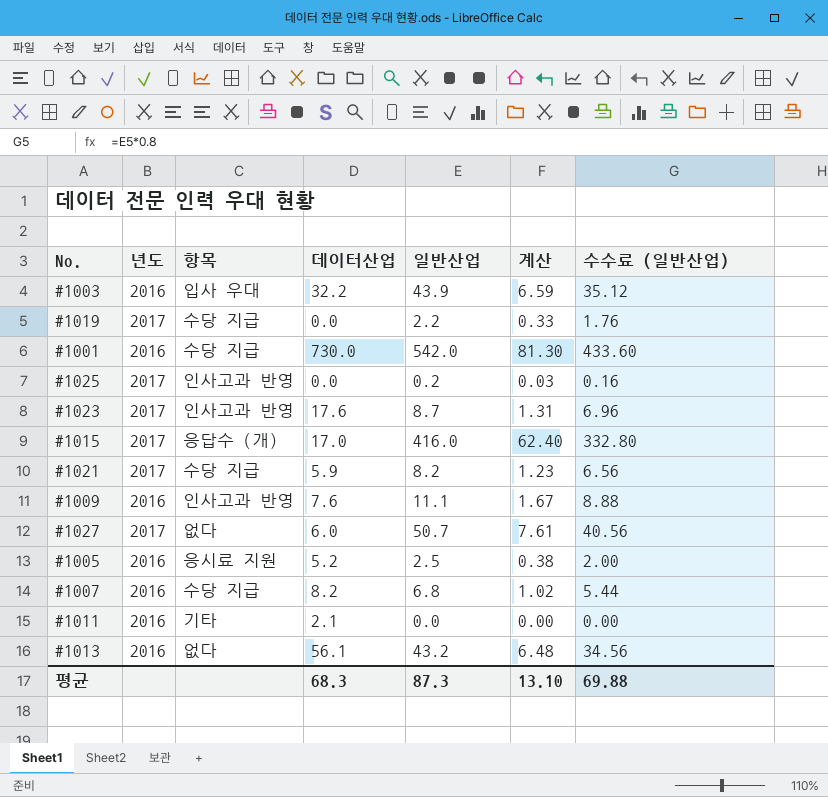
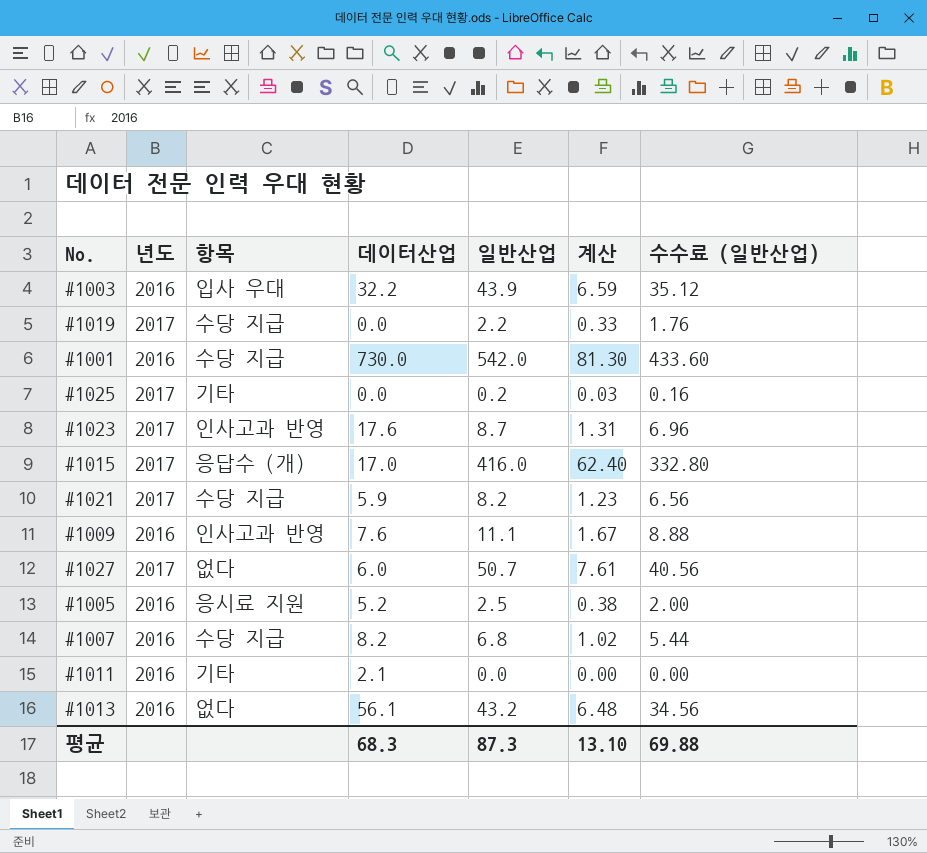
#1025 | 항목: 인사고과 반영 -> 기타

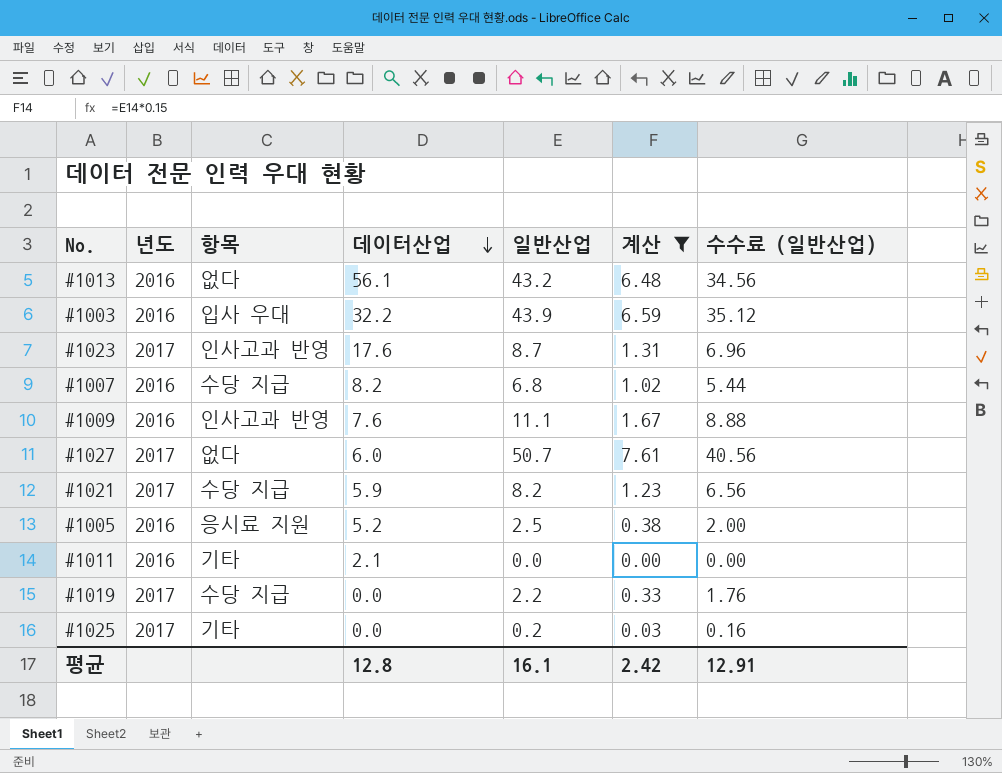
filter: none -> 계산 <= 7.61
row order: none -> 데이터산업 descending
평균 | 데이터산업: 68.3 -> 12.8
평균 | 일반산업: 87.3 -> 16.1
평균 | 계산: 13.10 -> 2.42
평균 | 수수료 (일반산업): 69.88 -> 12.91

